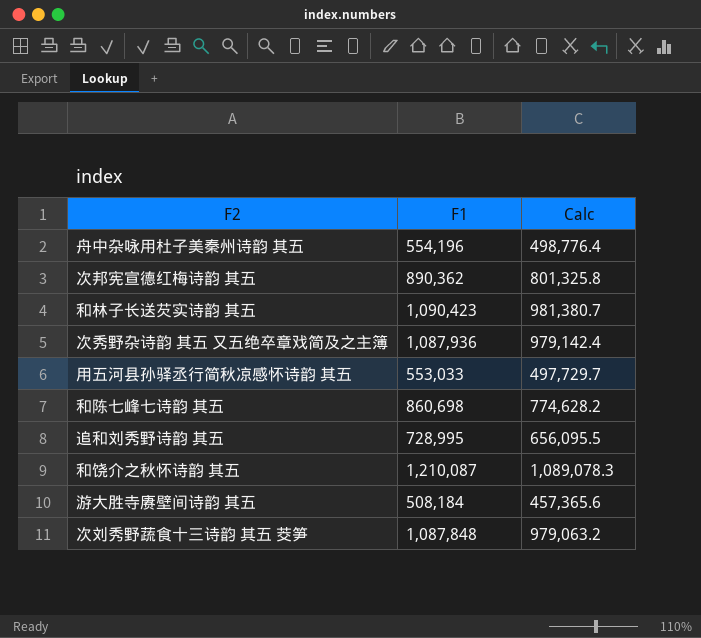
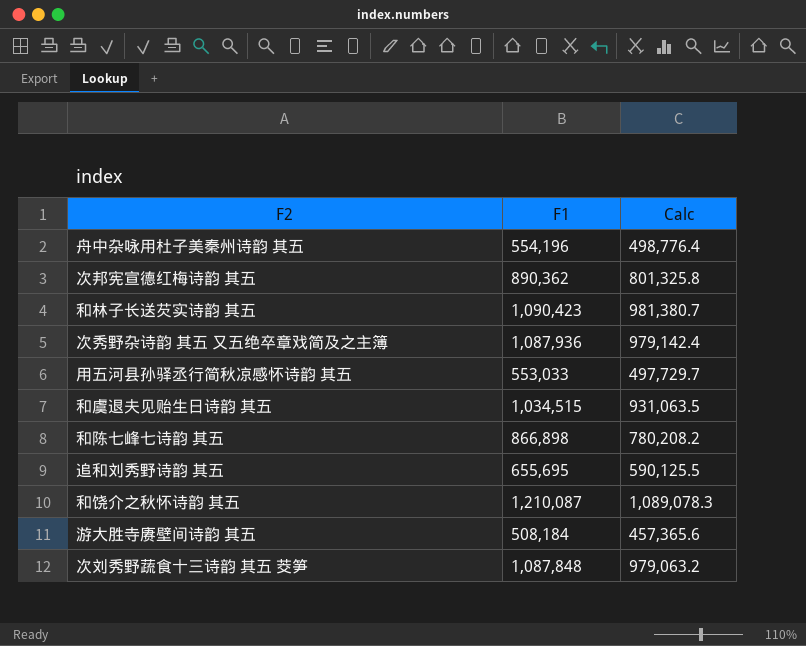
row 和虞退夫见贻生日诗韵 其五: none -> 1,034,515 | 931,063.5
和陈七峰七诗韵 其五 | F1: 860,698 -> 866,898
和陈七峰七诗韵 其五 | Calc: 774,628.2 -> 780,208.2
追和刘秀野诗韵 其五 | F1: 728,995 -> 655,695
追和刘秀野诗韵 其五 | Calc: 656,095.5 -> 590,125.5

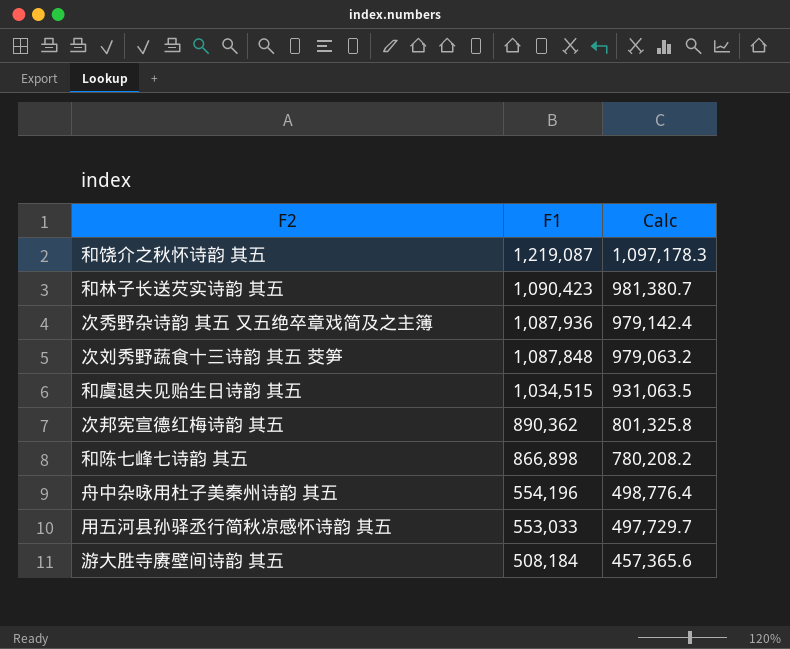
row order: none -> F1 descending
row 追和刘秀野诗韵 其五: 655,695 | 590,125.5 -> none
和饶介之秋怀诗韵 其五 | F1: 1,210,087 -> 1,219,087
和饶介之秋怀诗韵 其五 | Calc: 1,089,078.3 -> 1,097,178.3

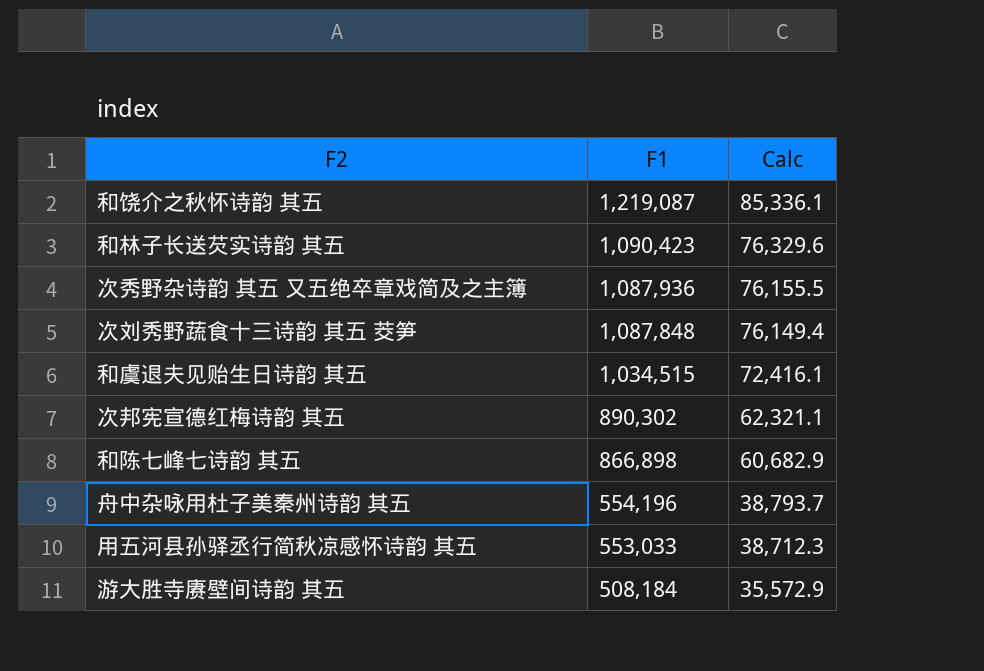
column Calc | formula: [F1] * 0.9 -> [F1] * 0.07
次邦宪宣德红梅诗韵 其五 | F1: 890,362 -> 890,302

